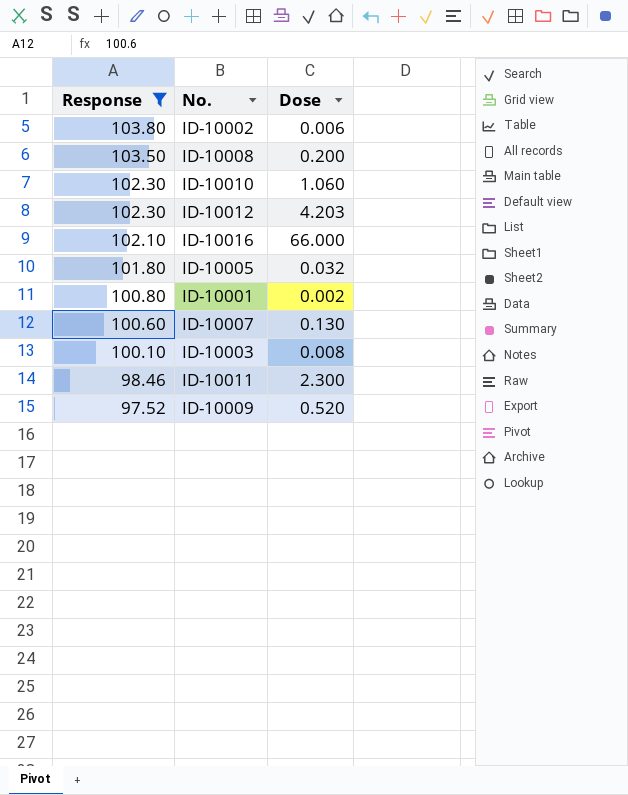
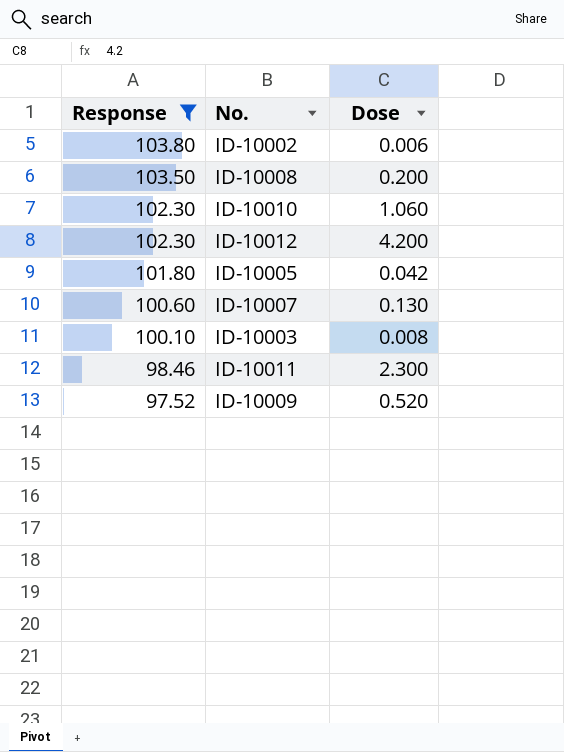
row ID-10016: 102.10 | 66.000 -> none
row ID-10001: 100.80 | 0.002 -> none
ID-10012 | Dose: 4.203 -> 4.200
ID-10005 | Dose: 0.032 -> 0.042

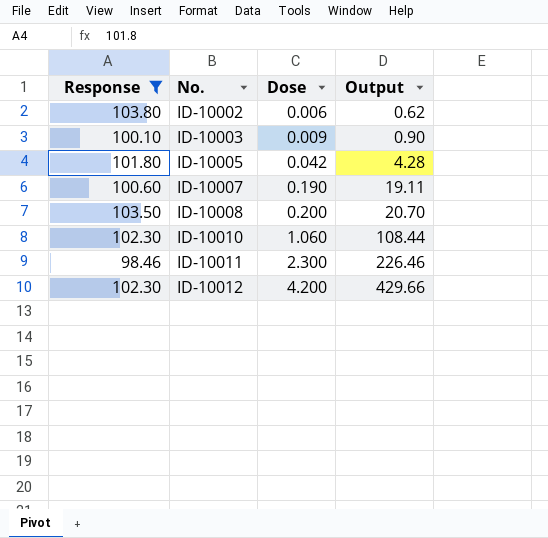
row order: Response descending -> No. ascending
column Output | formula: none -> [Response] * [Dose]
row ID-10009: 97.52 | 0.520 -> none
ID-10003 | Dose: 0.008 -> 0.009
ID-10007 | Dose: 0.130 -> 0.190

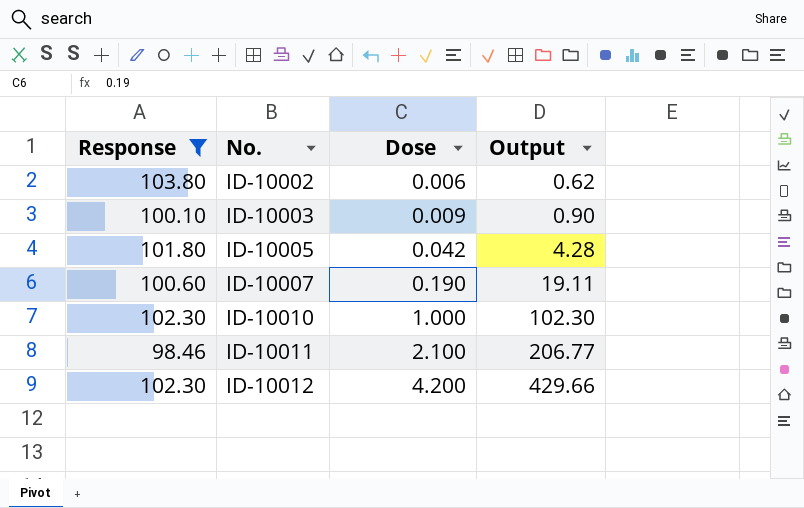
row ID-10008: 103.50 | 0.200 | 20.70 -> none
ID-10010 | Dose: 1.060 -> 1.000
ID-10010 | Output: 108.44 -> 102.30
ID-10011 | Dose: 2.300 -> 2.100
ID-10011 | Output: 226.46 -> 206.77

